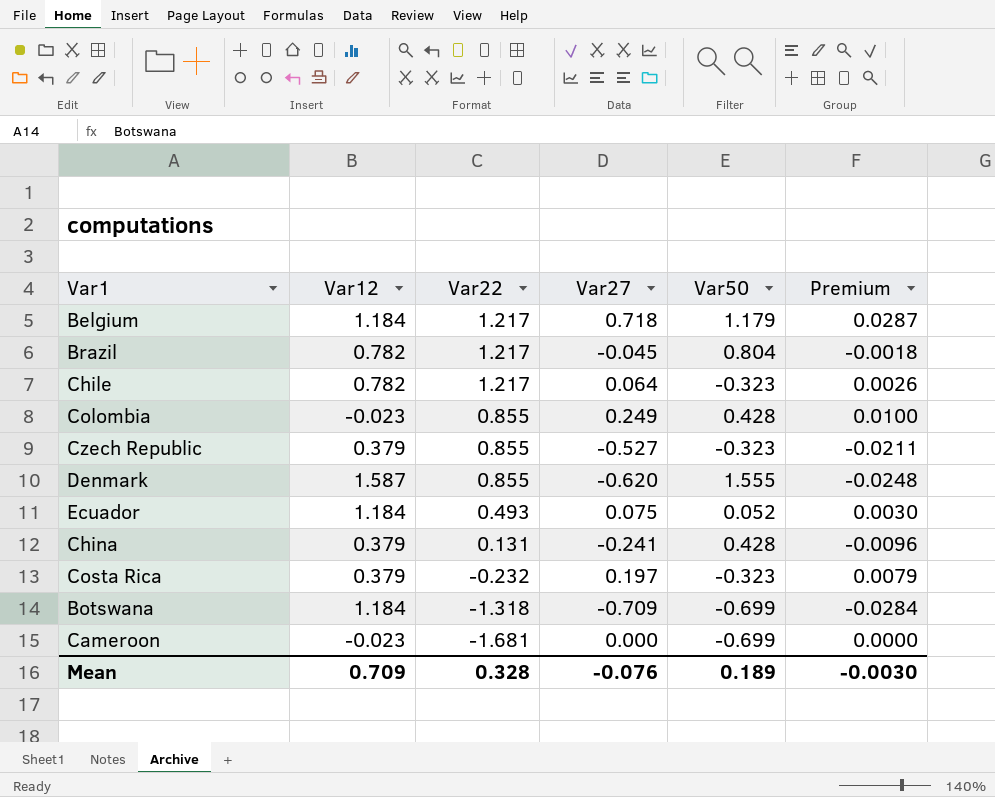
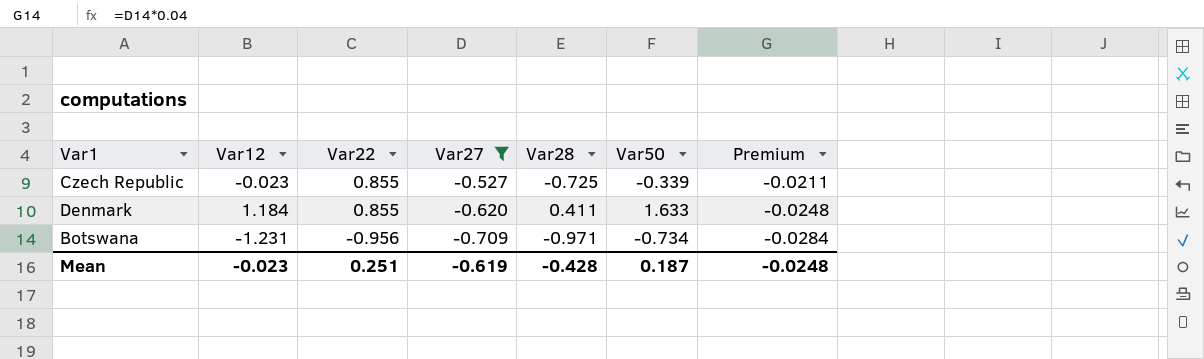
filter: none -> Var27 <= -0.527
column Var28 | position: none -> 5
Czech Republic | Var12: 0.379 -> -0.023
Czech Republic | Var50: -0.323 -> -0.339
Denmark | Var12: 1.587 -> 1.184
Denmark | Var50: 1.555 -> 1.633
Botswana | Var12: 1.184 -> -1.231
Botswana | Var22: -1.318 -> -0.956
Botswana | Var50: -0.699 -> -0.734
Mean | Var12: 0.709 -> -0.023
Mean | Var22: 0.328 -> 0.251
Mean | Var27: -0.076 -> -0.619
Mean | Var50: 0.189 -> 0.187
Mean | Premium: -0.0030 -> -0.0248

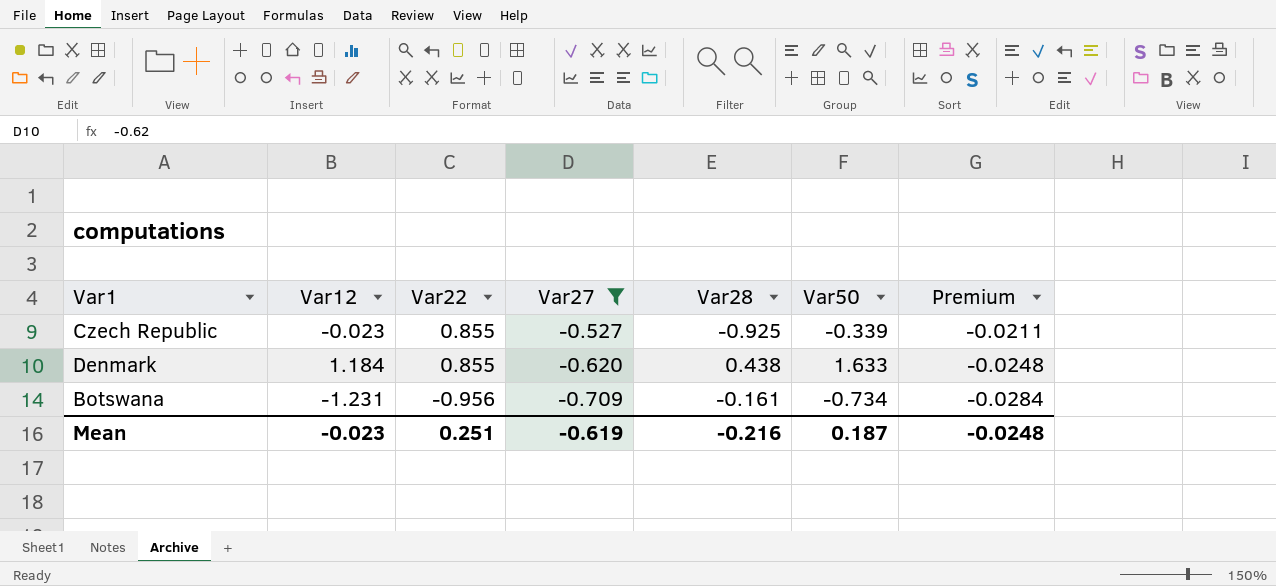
Czech Republic | Var28: -0.725 -> -0.925
Denmark | Var28: 0.411 -> 0.438
Botswana | Var28: -0.971 -> -0.161
Mean | Var28: -0.428 -> -0.216

